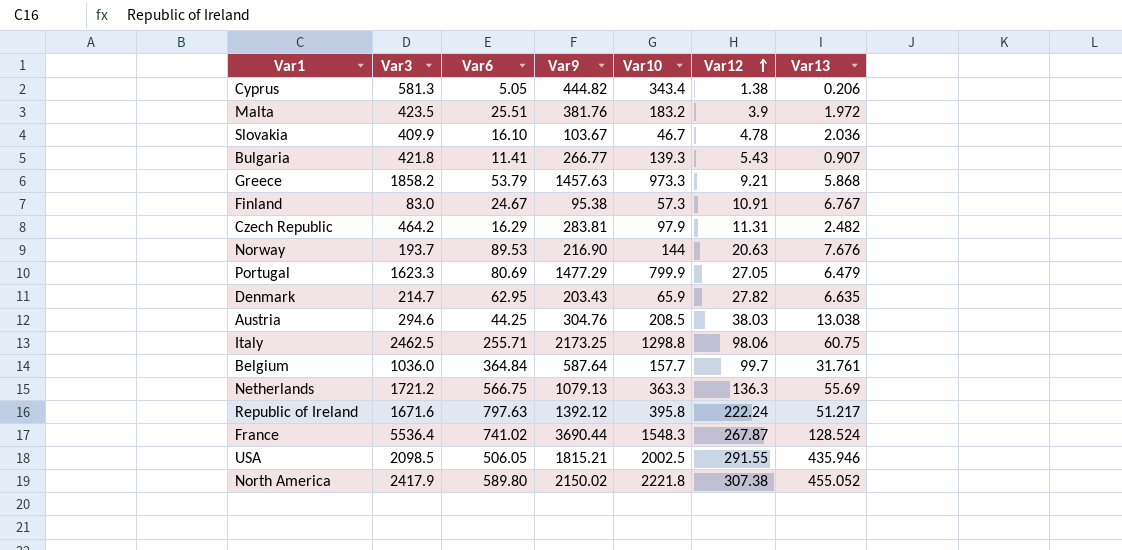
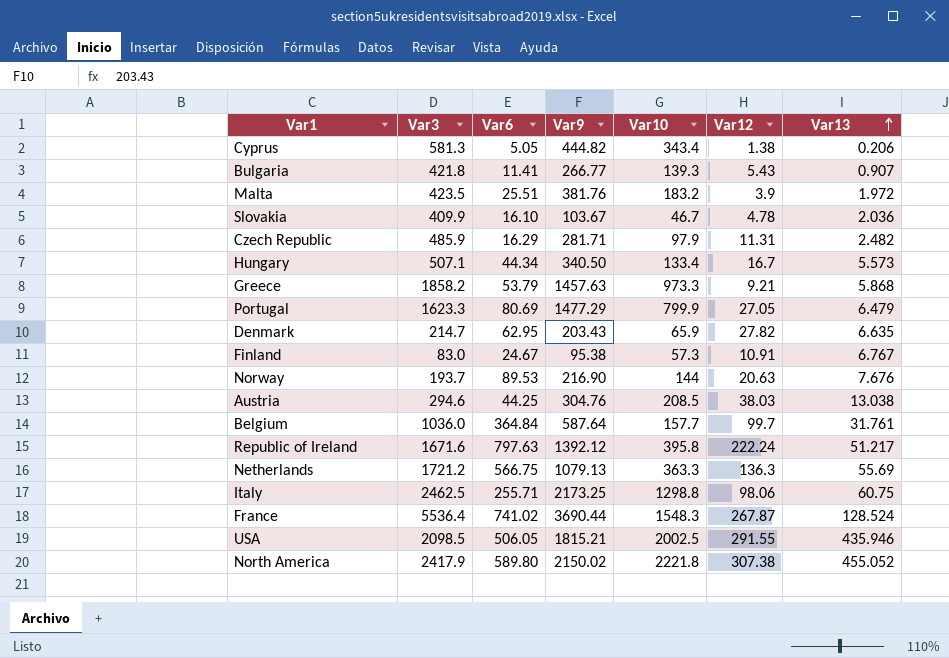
row order: Var12 ascending -> Var13 ascending
Czech Republic | Var3: 464.2 -> 485.9
Czech Republic | Var9: 283.81 -> 281.71
row Hungary: none -> 507.1 | 44.34 | 340.50 | 133.4 | 16.7 | 5.573

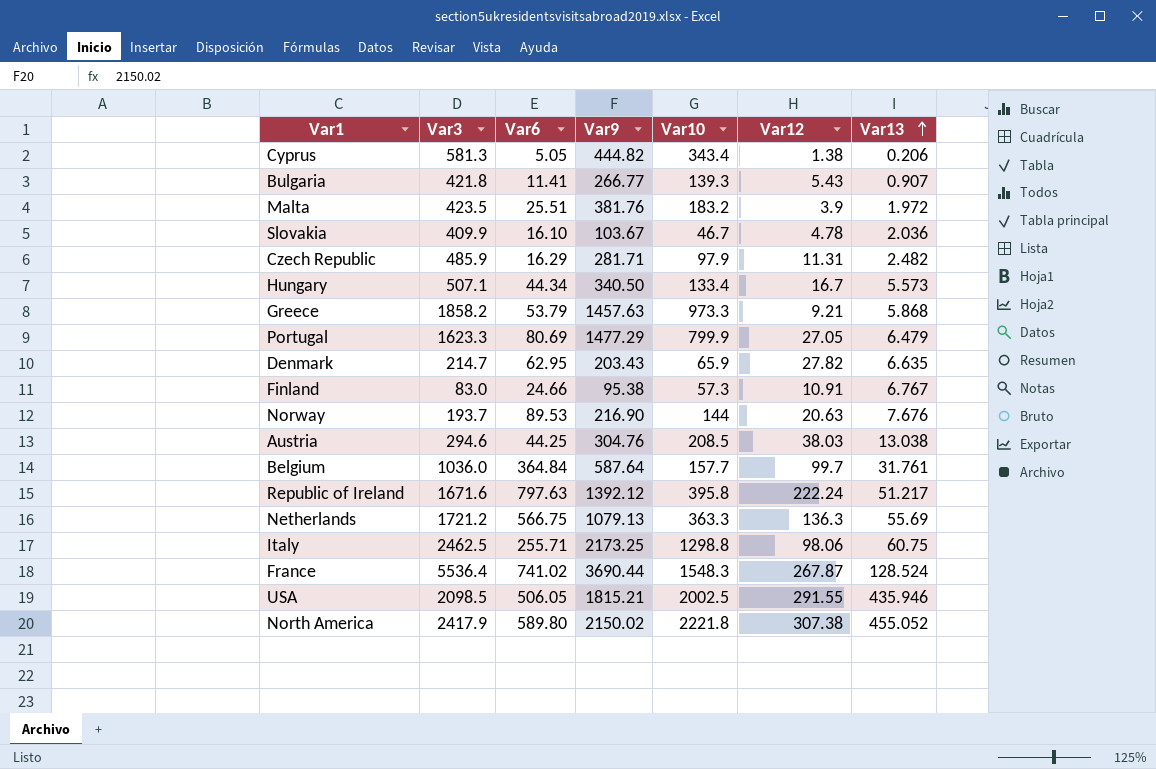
Finland | Var6: 24.67 -> 24.66

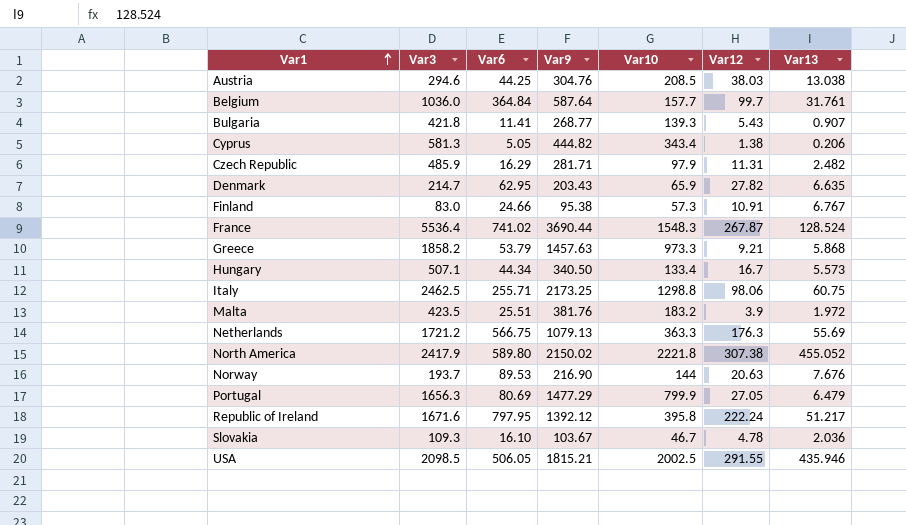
row order: Var13 ascending -> Var1 ascending
Bulgaria | Var9: 266.77 -> 268.77
Netherlands | Var12: 136.3 -> 176.3
Portugal | Var3: 1623.3 -> 1656.3
Republic of Ireland | Var6: 797.63 -> 797.95
Slovakia | Var3: 409.9 -> 109.3

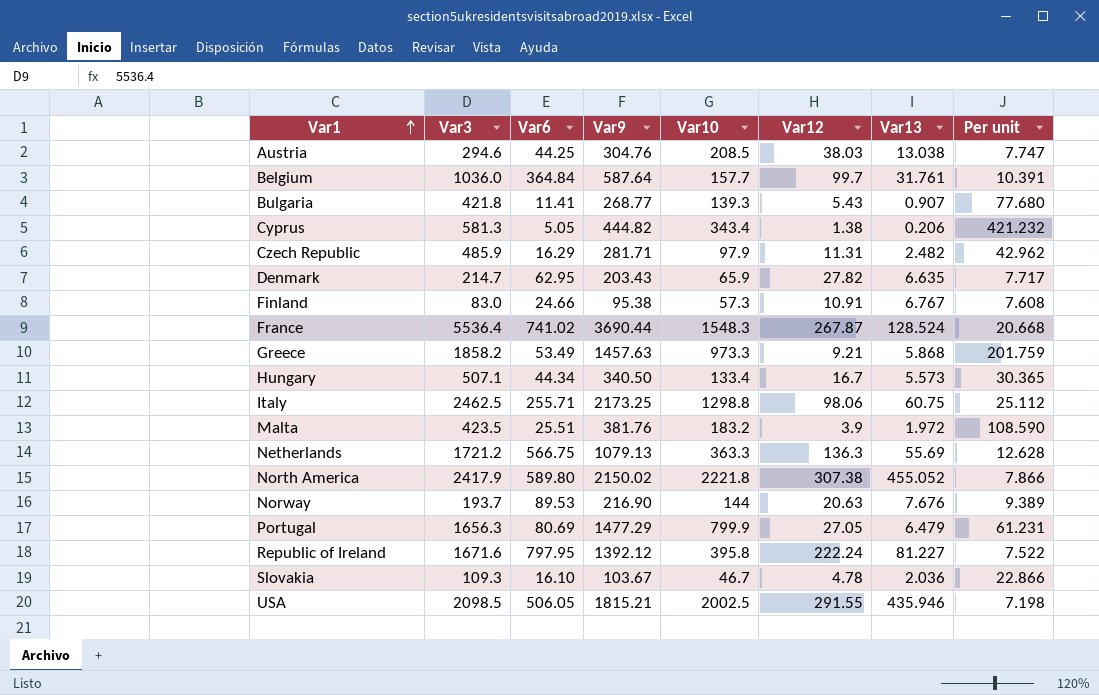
column Per unit | formula: none -> [Var3] / [Var12]
Greece | Var6: 53.79 -> 53.49
Netherlands | Var12: 176.3 -> 136.3
Republic of Ireland | Var13: 51.217 -> 81.227

